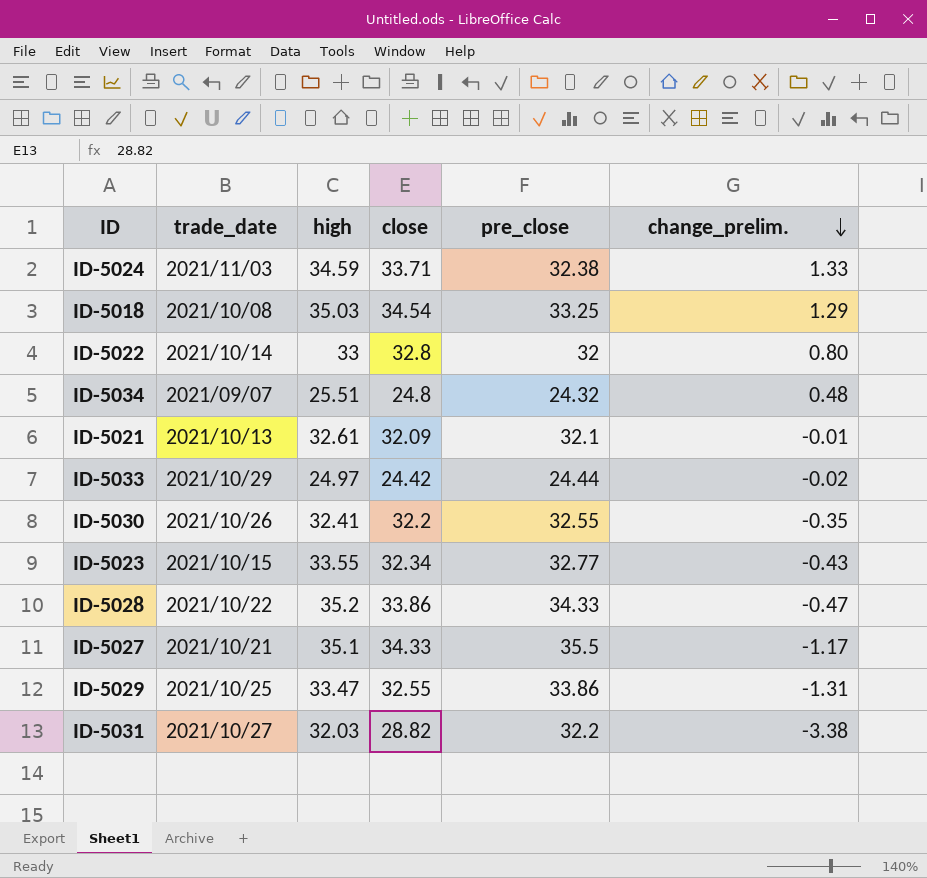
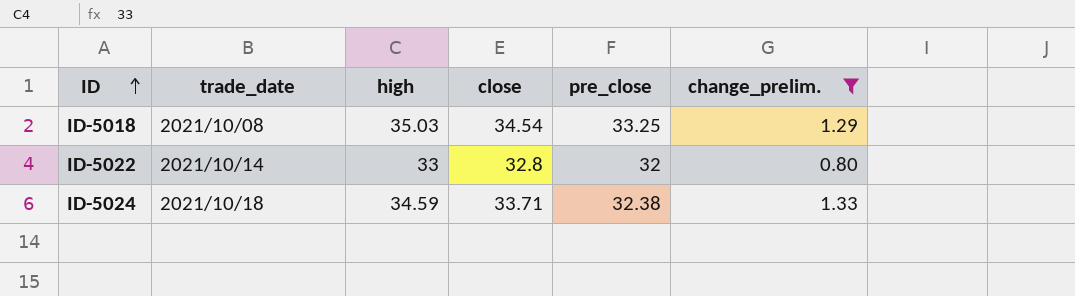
filter: none -> change_prelim. >= 0.80
row order: change_prelim. descending -> ID ascending
ID-5024 | trade_date: 2021/11/03 -> 2021/10/18

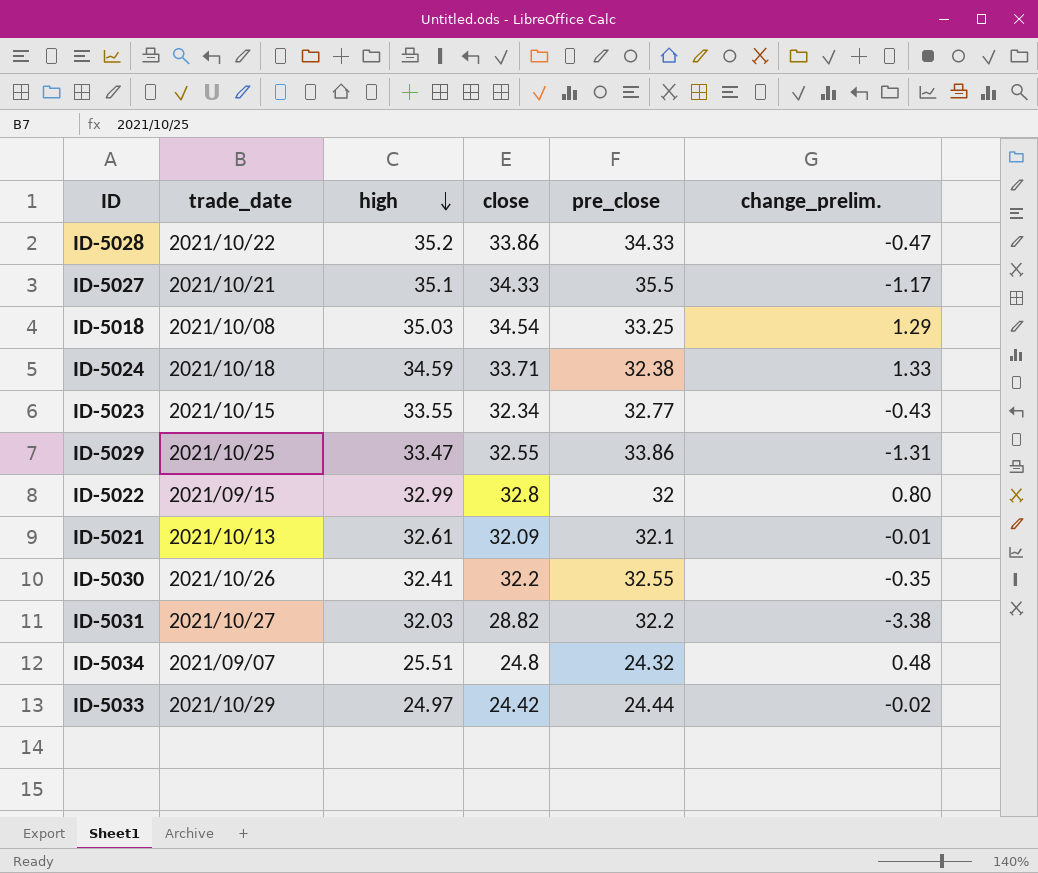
filter: change_prelim. >= 0.80 -> none
row order: ID ascending -> high descending
ID-5022 | trade_date: 2021/10/14 -> 2021/09/15
ID-5022 | high: 33 -> 32.99

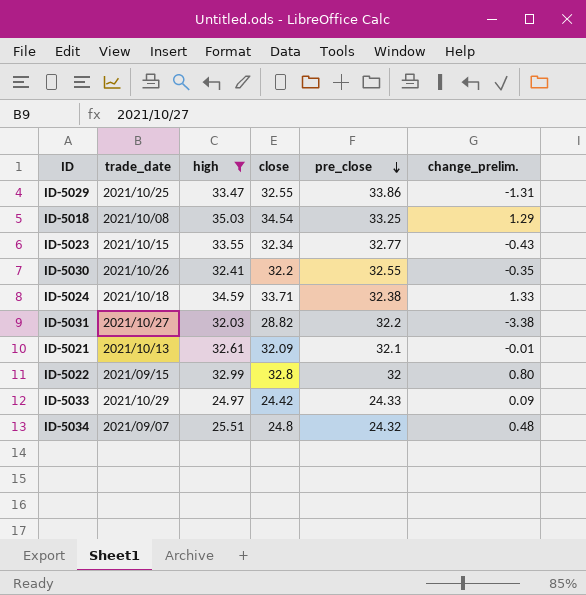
filter: none -> high <= 35.03
row order: high descending -> pre_close descending
ID-5033 | pre_close: 24.44 -> 24.33
ID-5033 | change_prelim.: -0.02 -> 0.09

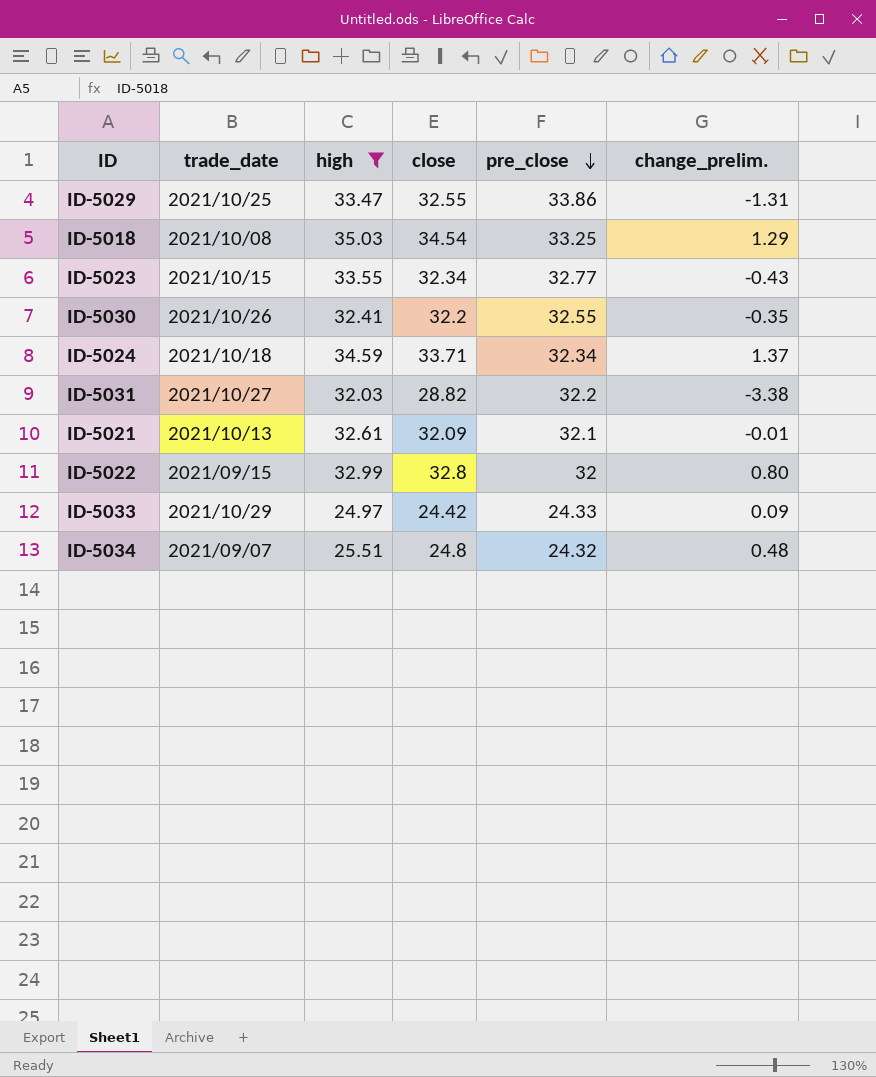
ID-5024 | pre_close: 32.38 -> 32.34
ID-5024 | change_prelim.: 1.33 -> 1.37

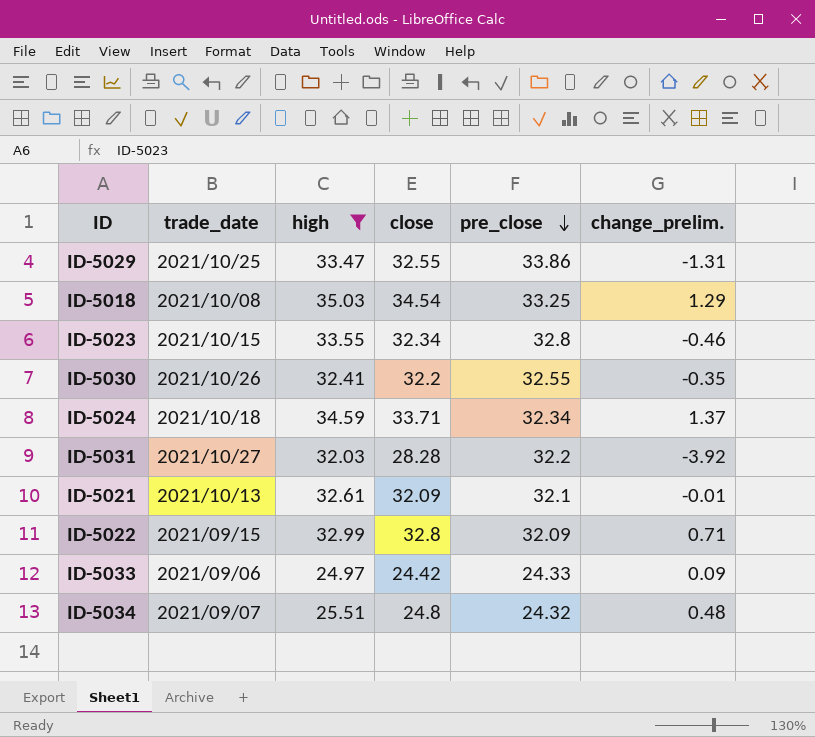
ID-5023 | pre_close: 32.77 -> 32.8
ID-5023 | change_prelim.: -0.43 -> -0.46
ID-5031 | close: 28.82 -> 28.28
ID-5031 | change_prelim.: -3.38 -> -3.92
ID-5022 | pre_close: 32 -> 32.09
ID-5022 | change_prelim.: 0.80 -> 0.71
ID-5033 | trade_date: 2021/10/29 -> 2021/09/06

